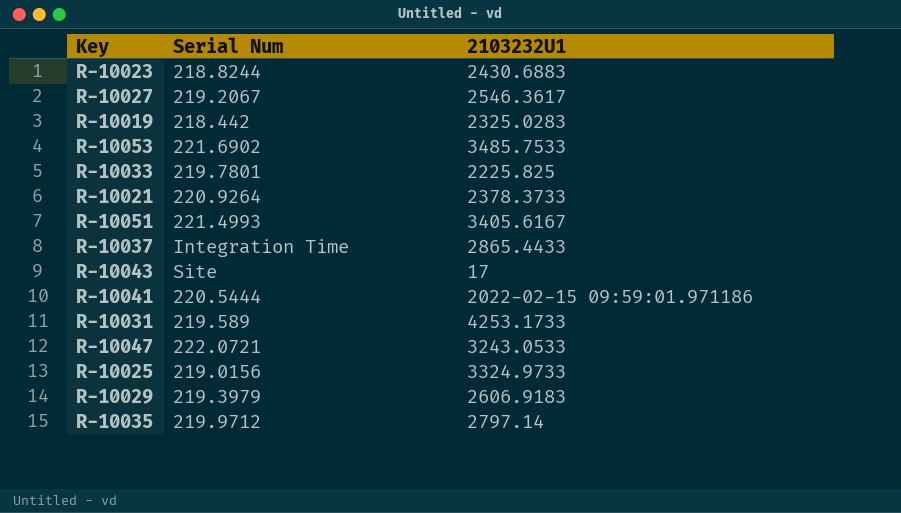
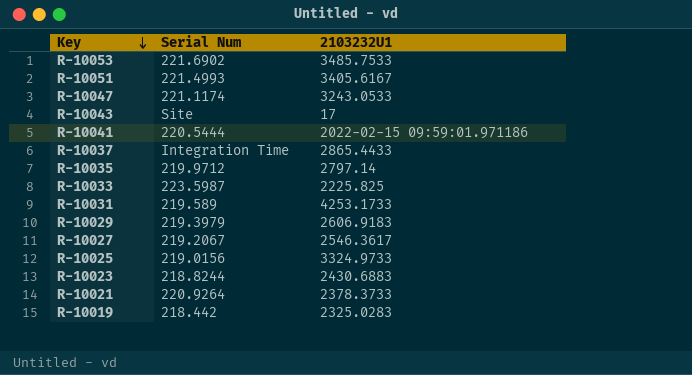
row order: none -> Key descending
R-10047 | Serial Num: 222.0721 -> 221.1174
R-10033 | Serial Num: 219.7801 -> 223.5987

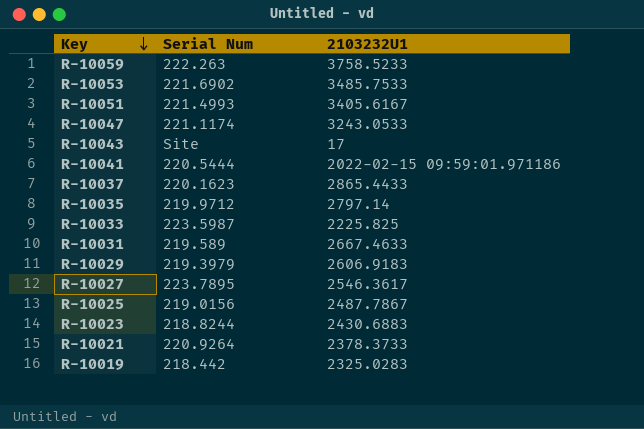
row R-10059: none -> 222.263 | 3758.5233
R-10037 | Serial Num: Integration Time -> 220.1623
R-10031 | 2103232U1: 4253.1733 -> 2667.4633
R-10027 | Serial Num: 219.2067 -> 223.7895
R-10025 | 2103232U1: 3324.9733 -> 2487.7867

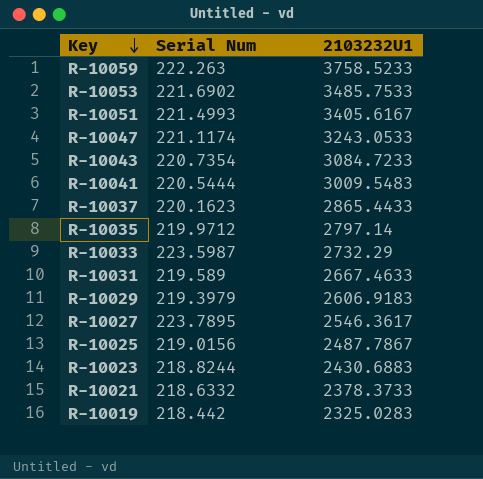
R-10043 | Serial Num: Site -> 220.7354
R-10043 | 2103232U1: 17 -> 3084.7233
R-10041 | 2103232U1: 2022-02-15 09:59:01.971186 -> 3009.5483
R-10033 | 2103232U1: 2225.825 -> 2732.29
R-10021 | Serial Num: 220.9264 -> 218.6332

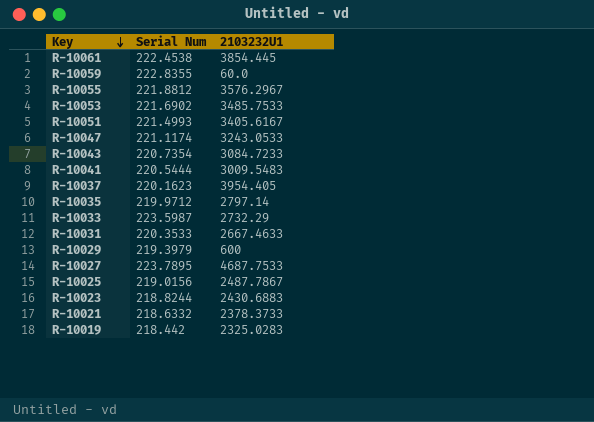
row R-10061: none -> 222.4538 | 3854.445
R-10059 | Serial Num: 222.263 -> 222.8355
R-10059 | 2103232U1: 3758.5233 -> 60.0
row R-10055: none -> 221.8812 | 3576.2967
R-10037 | 2103232U1: 2865.4433 -> 3954.405
R-10031 | Serial Num: 219.589 -> 220.3533
R-10029 | 2103232U1: 2606.9183 -> 600
R-10027 | 2103232U1: 2546.3617 -> 4687.7533

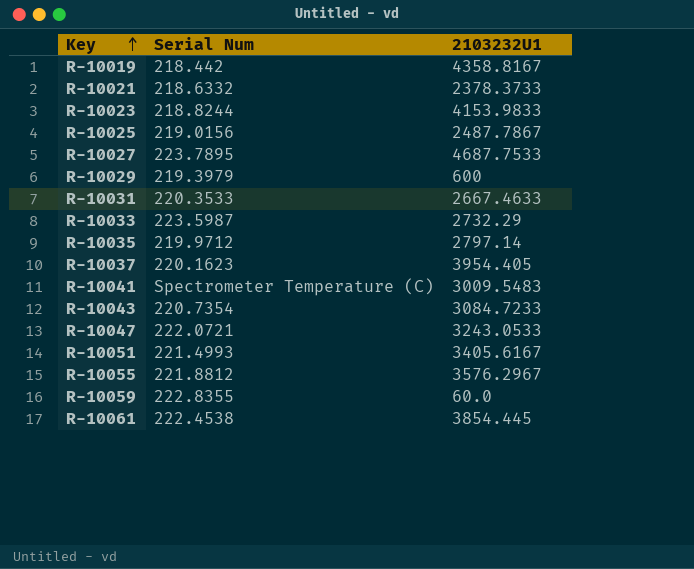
row order: Key descending -> Key ascending
row R-10053: 221.6902 | 3485.7533 -> none
R-10019 | 2103232U1: 2325.0283 -> 4358.8167
R-10023 | 2103232U1: 2430.6883 -> 4153.9833
R-10041 | Serial Num: 220.5444 -> Spectrometer Temperature (C)
R-10047 | Serial Num: 221.1174 -> 222.0721

